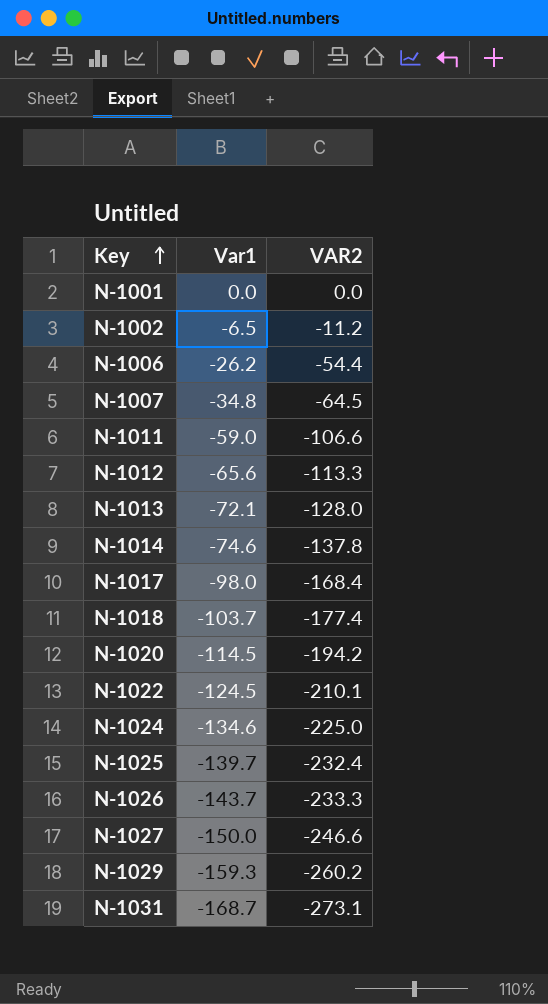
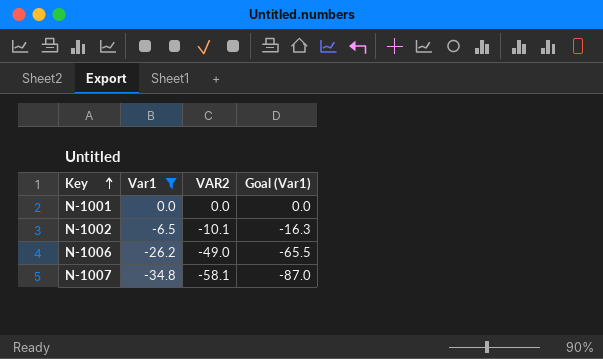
filter: none -> Var1 >= -34.8
column Goal (Var1) | formula: none -> [Var1] * 2.5
N-1002 | VAR2: -11.2 -> -10.1
N-1006 | VAR2: -54.4 -> -49.0
N-1007 | VAR2: -64.5 -> -58.1

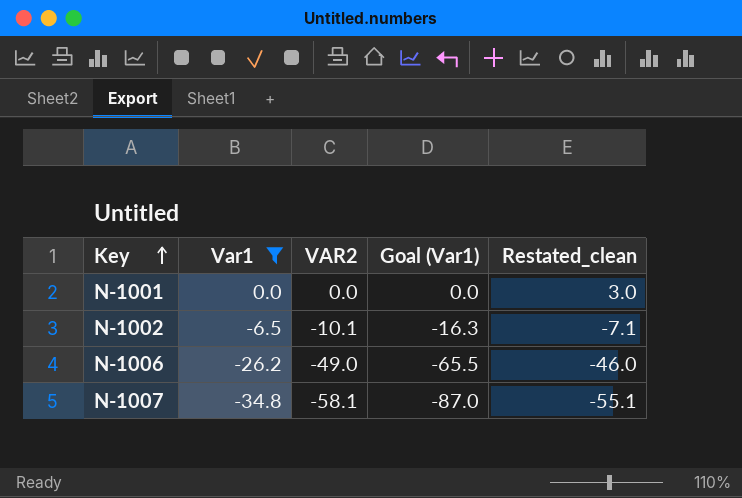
column Restated_clean | formula: none -> [VAR2] + 3

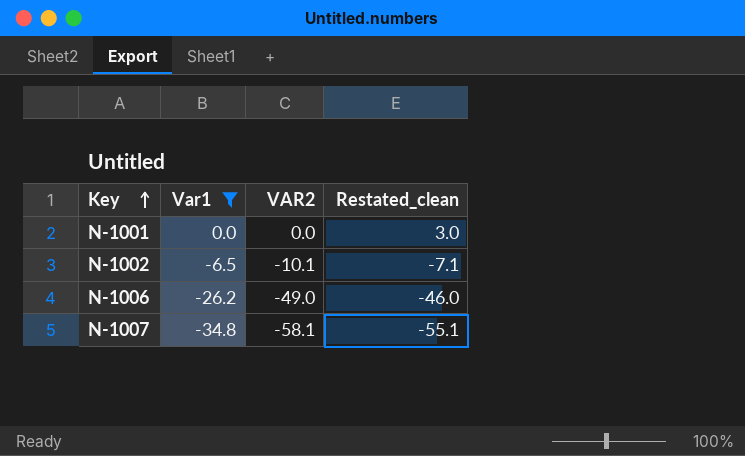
column Goal (Var1) | formula: [Var1] * 2.5 -> none

